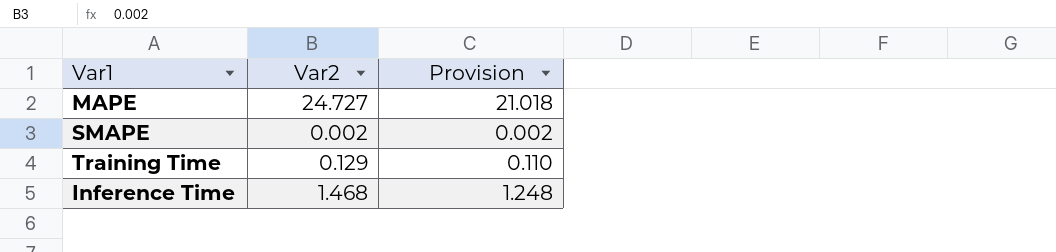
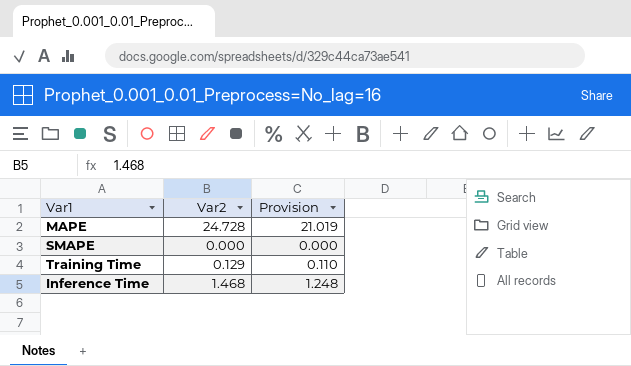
MAPE | Var2: 24.727 -> 24.728
MAPE | Provision: 21.018 -> 21.019
SMAPE | Var2: 0.002 -> 0.000
SMAPE | Provision: 0.002 -> 0.000

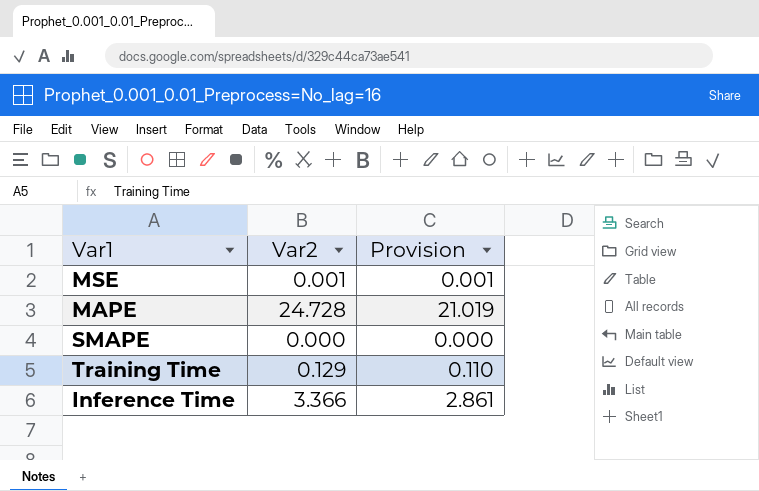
row MSE: none -> 0.001 | 0.001
Inference Time | Var2: 1.468 -> 3.366
Inference Time | Provision: 1.248 -> 2.861

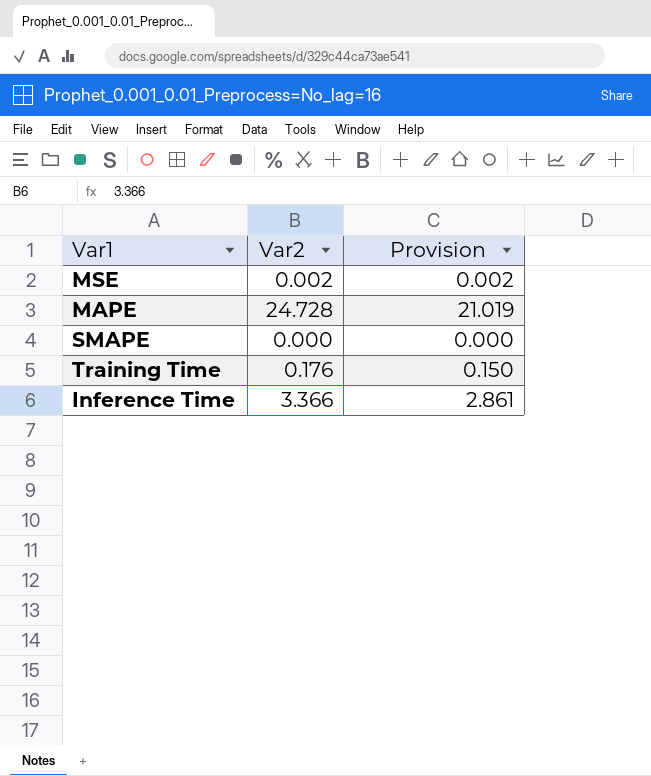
MSE | Var2: 0.001 -> 0.002
MSE | Provision: 0.001 -> 0.002
Training Time | Var2: 0.129 -> 0.176
Training Time | Provision: 0.110 -> 0.150

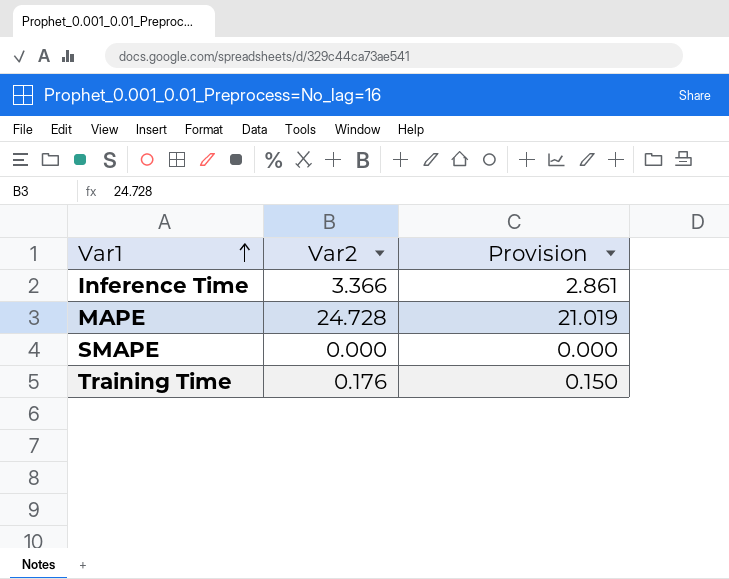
row order: none -> Var1 ascending
row MSE: 0.002 | 0.002 -> none

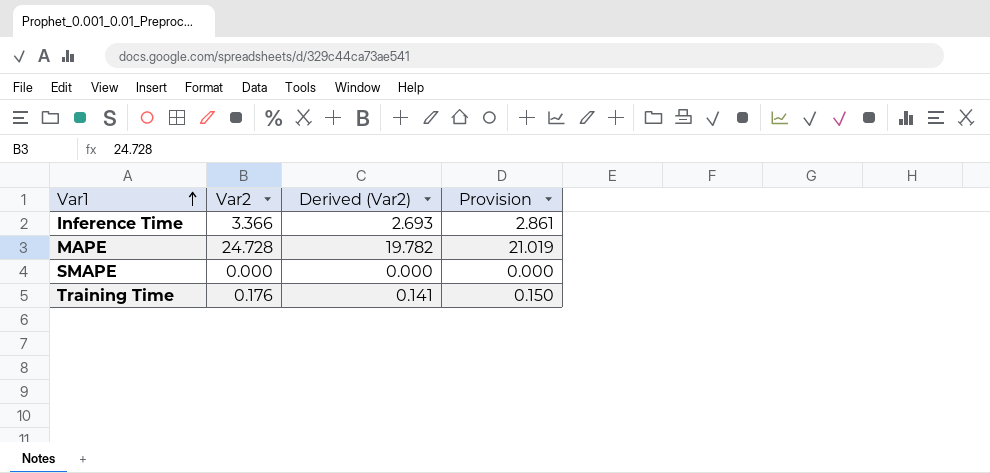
column Derived (Var2) | formula: none -> [Var2] * 0.8

